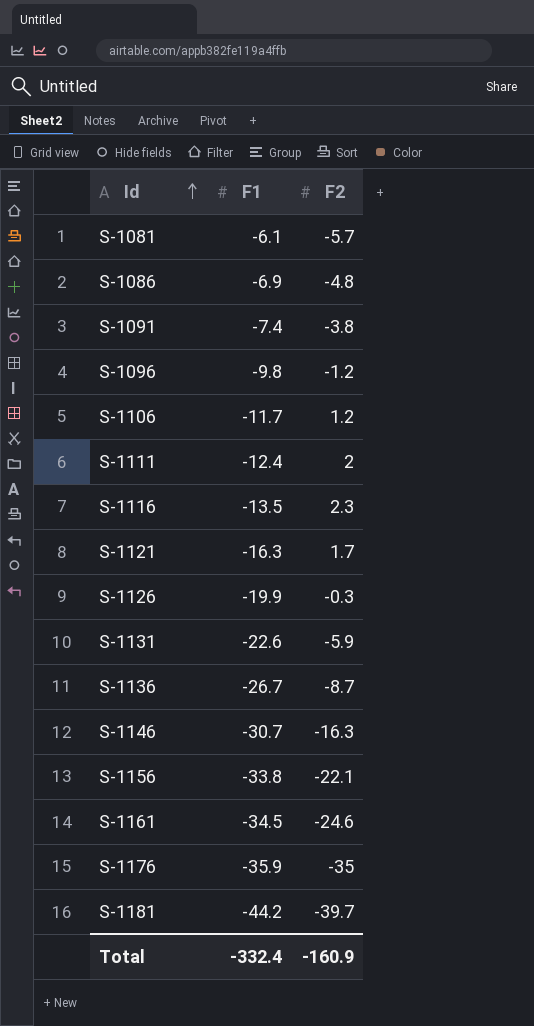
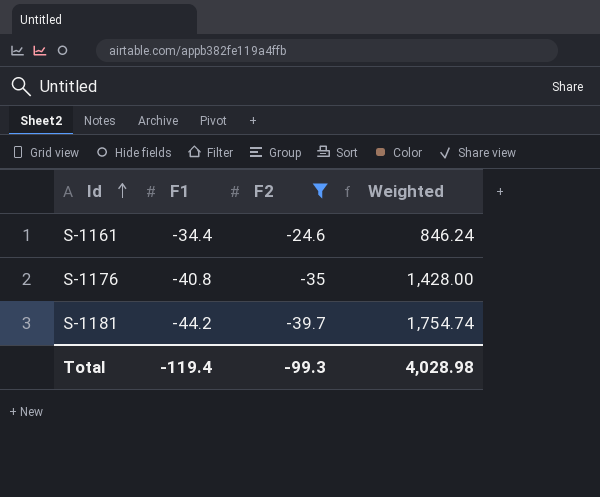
filter: none -> F2 <= -24.6
column Weighted | formula: none -> [F1] * [F2]
S-1161 | F1: -34.5 -> -34.4
S-1176 | F1: -35.9 -> -40.8
Total | F1: -332.4 -> -119.4
Total | F2: -160.9 -> -99.3

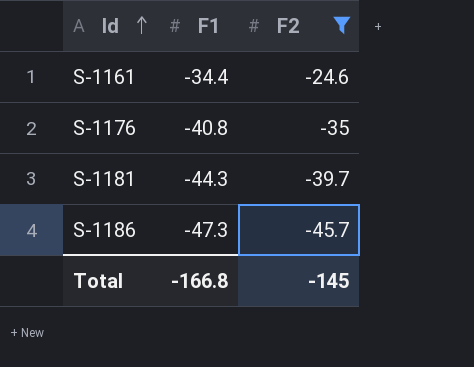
column Weighted | formula: [F1] * [F2] -> none
S-1181 | F1: -44.2 -> -44.3
row S-1186: none -> -47.3 | -45.7
Total | F1: -119.4 -> -166.8
Total | F2: -99.3 -> -145

